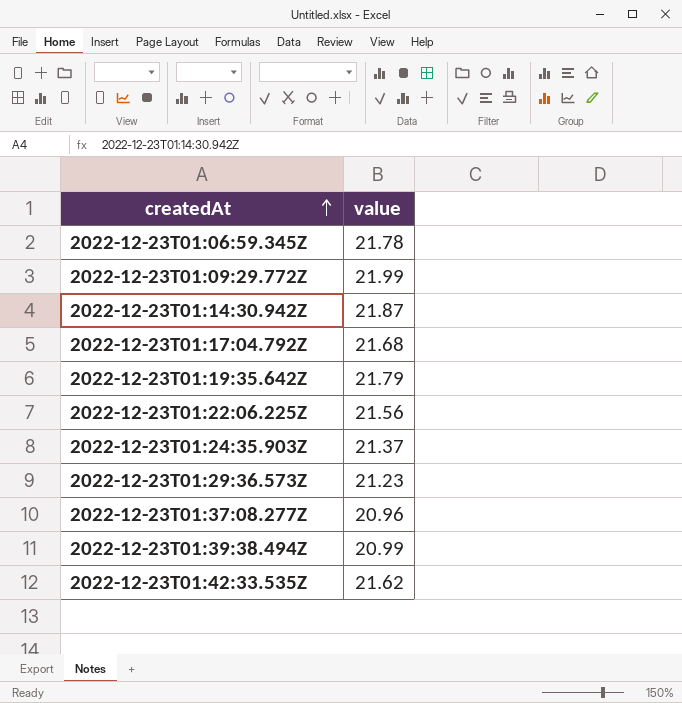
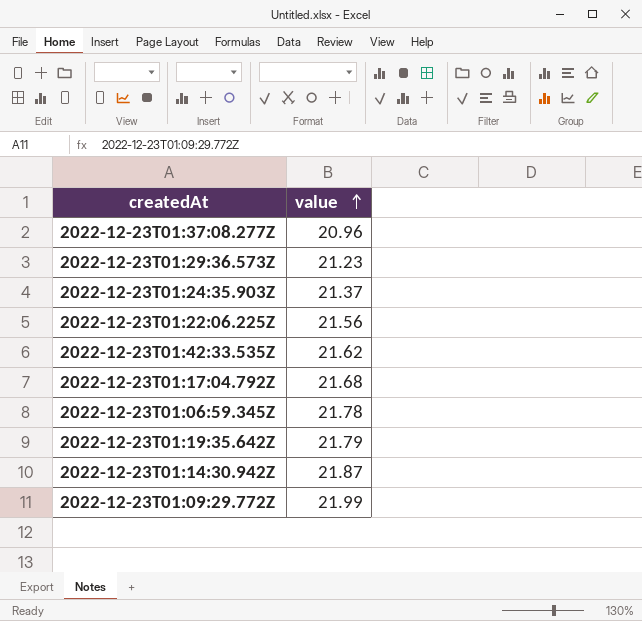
row order: createdAt ascending -> value ascending
row 2022-12-23T01:39:38.494Z: 20.99 -> none

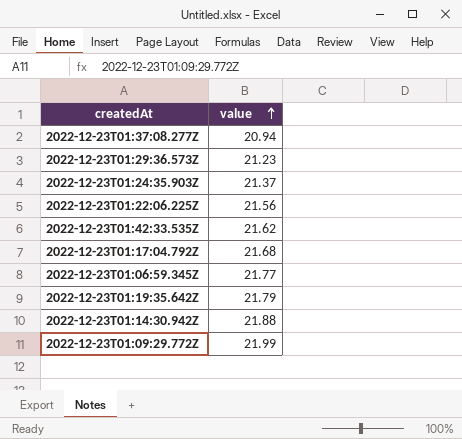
2022-12-23T01:37:08.277Z | value: 20.96 -> 20.94
2022-12-23T01:06:59.345Z | value: 21.78 -> 21.77
2022-12-23T01:14:30.942Z | value: 21.87 -> 21.88

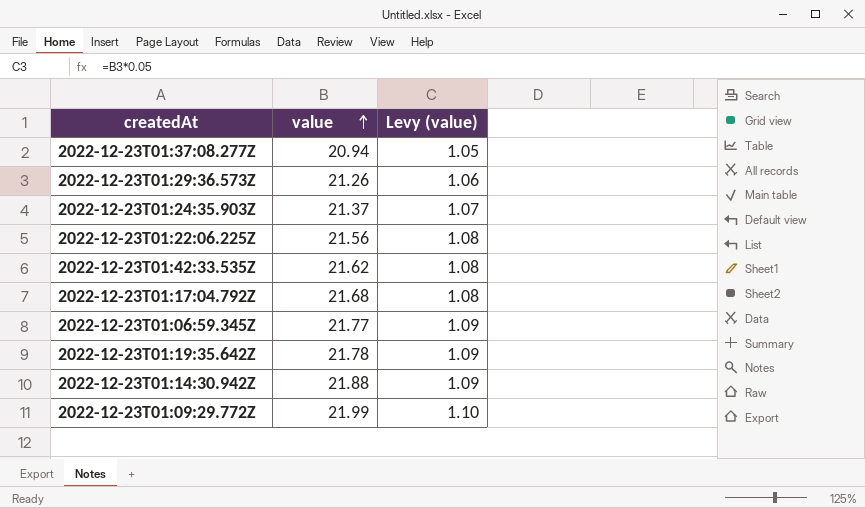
column Levy (value) | formula: none -> [value] * 0.05
2022-12-23T01:29:36.573Z | value: 21.23 -> 21.26
2022-12-23T01:19:35.642Z | value: 21.79 -> 21.78

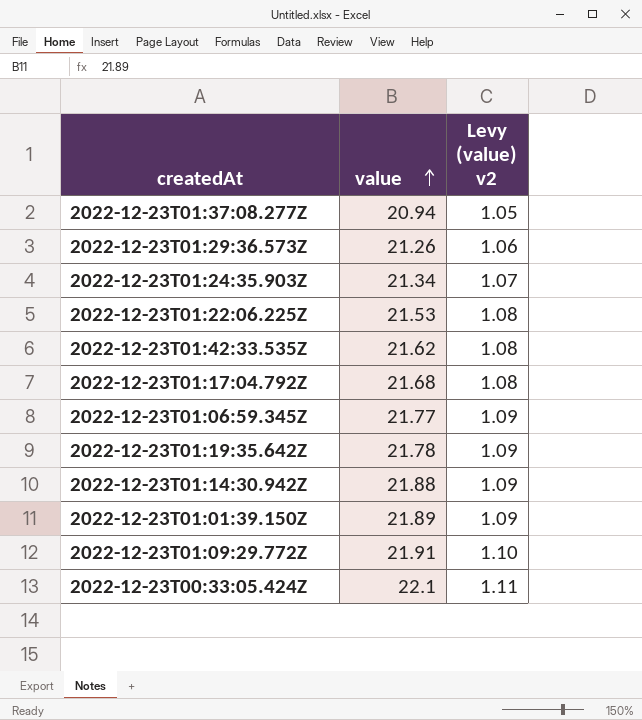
column name: Levy (value) -> Levy (value) v2
2022-12-23T01:24:35.903Z | value: 21.37 -> 21.34
2022-12-23T01:22:06.225Z | value: 21.56 -> 21.53
row 2022-12-23T01:01:39.150Z: none -> 21.89 | 1.09
2022-12-23T01:09:29.772Z | value: 21.99 -> 21.91
row 2022-12-23T00:33:05.424Z: none -> 22.1 | 1.11

